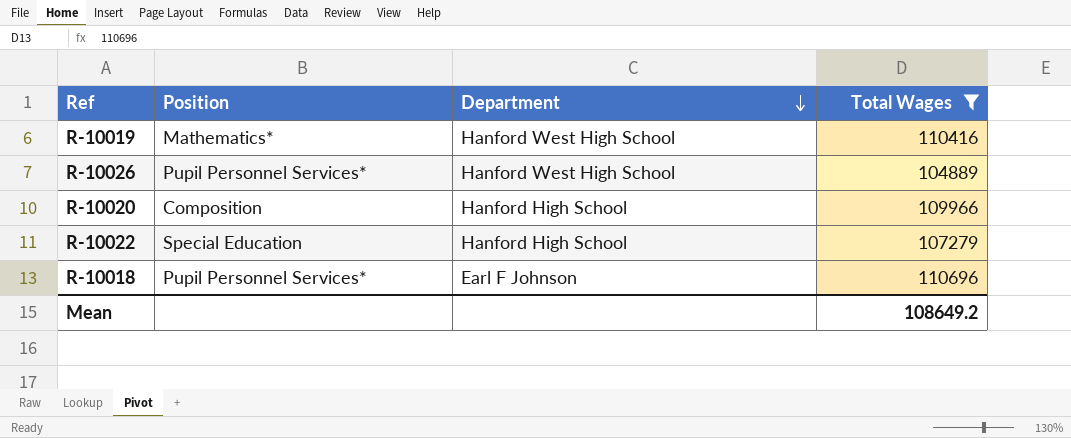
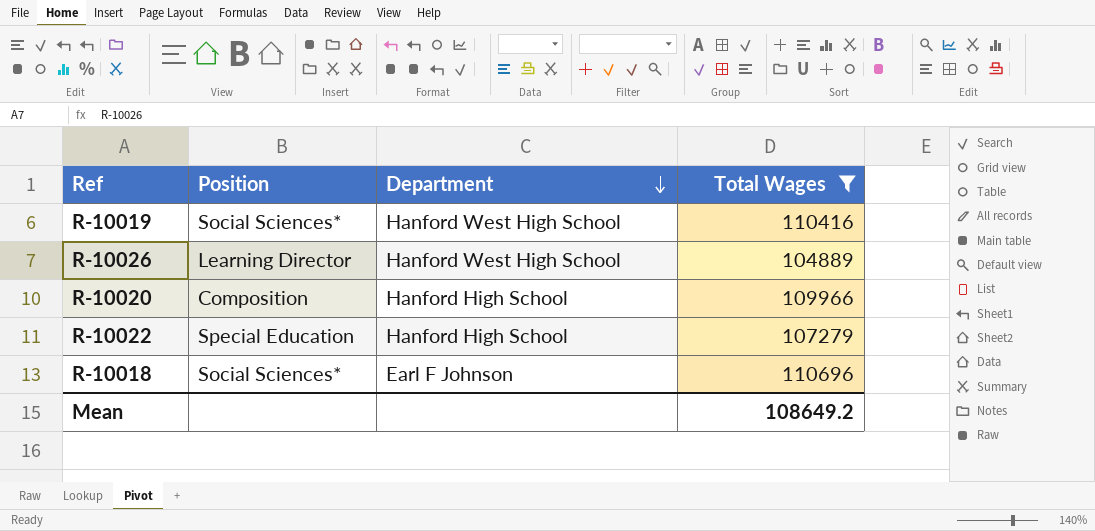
R-10019 | Position: Mathematics* -> Social Sciences*
R-10026 | Position: Pupil Personnel Services* -> Learning Director
R-10018 | Position: Pupil Personnel Services* -> Social Sciences*

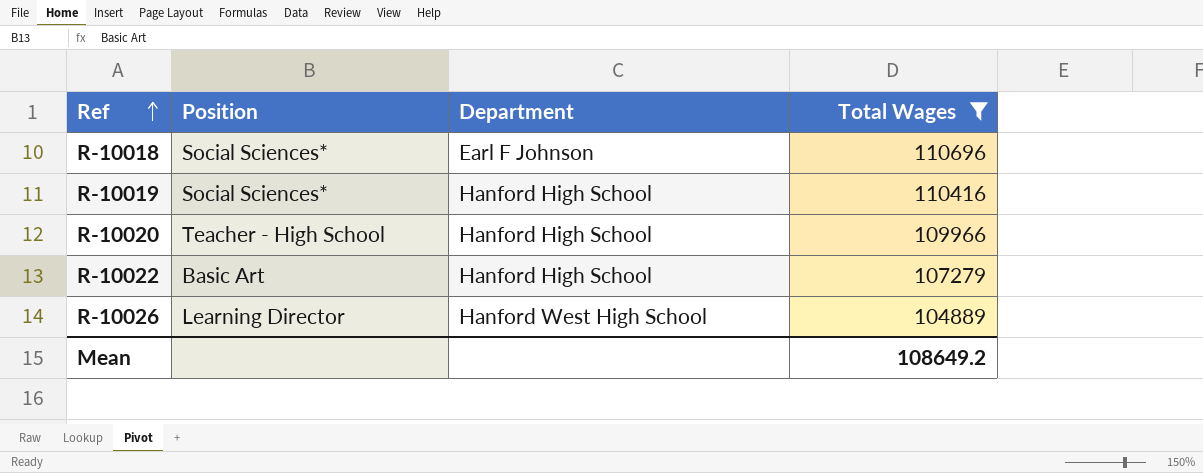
row order: Department descending -> Ref ascending
R-10019 | Department: Hanford West High School -> Hanford High School
R-10020 | Position: Composition -> Teacher - High School
R-10022 | Position: Special Education -> Basic Art

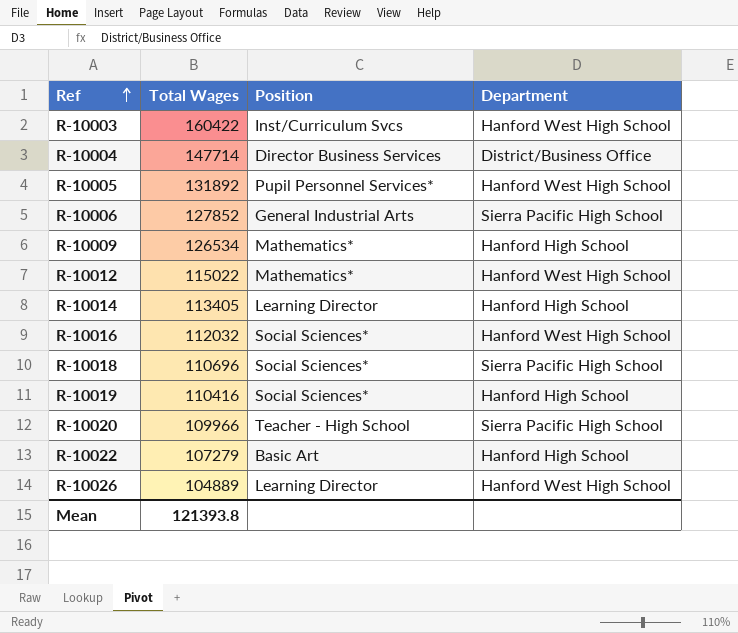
filter: Total Wages <= 110696 -> none
column Total Wages | position: 4 -> 2
R-10018 | Department: Earl F Johnson -> Sierra Pacific High School
R-10020 | Department: Hanford High School -> Sierra Pacific High School
Mean | Total Wages: 108649.2 -> 121393.8

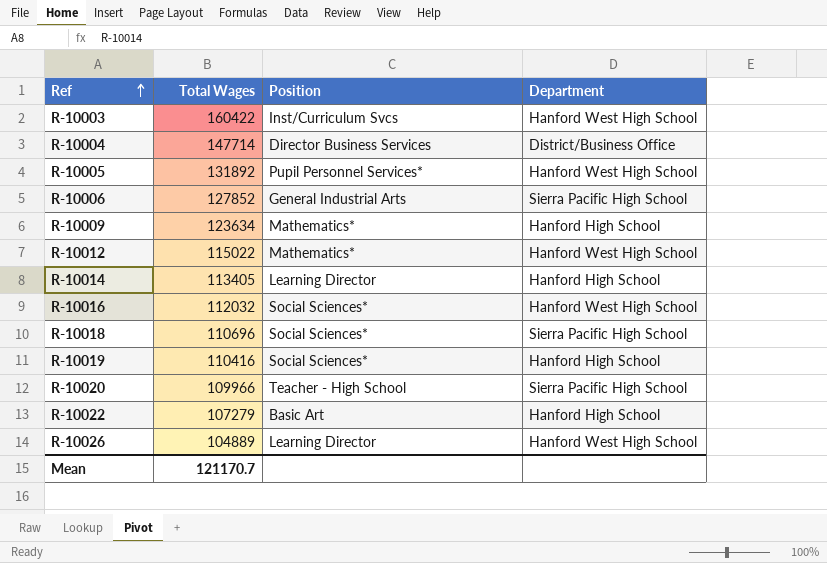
R-10009 | Total Wages: 126534 -> 123634
Mean | Total Wages: 121393.8 -> 121170.7

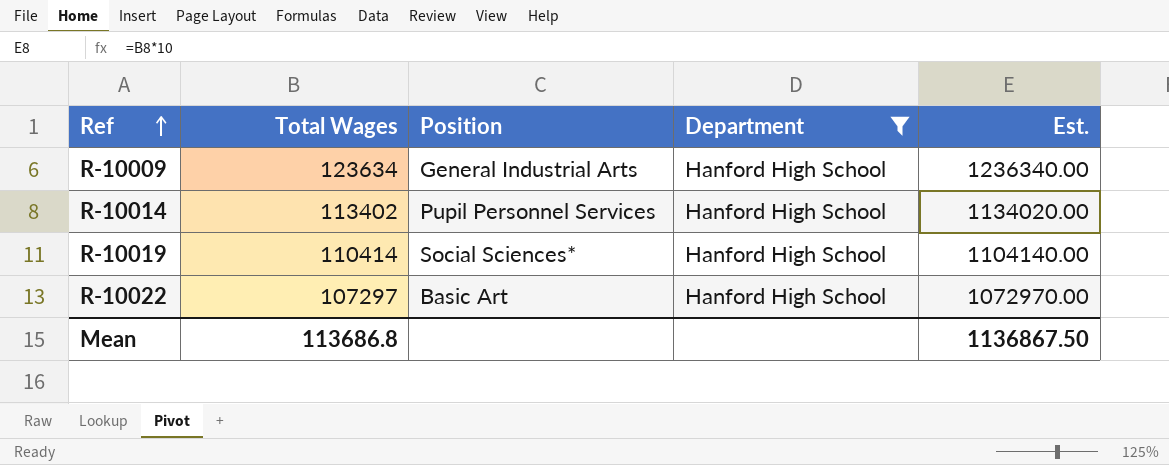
filter: none -> Department = Hanford High School
column Est. | formula: none -> [Total Wages] * 10
R-10009 | Position: Mathematics* -> General Industrial Arts
R-10014 | Total Wages: 113405 -> 113402
R-10014 | Position: Learning Director -> Pupil Personnel Services
R-10019 | Total Wages: 110416 -> 110414
R-10022 | Total Wages: 107279 -> 107297
Mean | Total Wages: 121170.7 -> 113686.8

